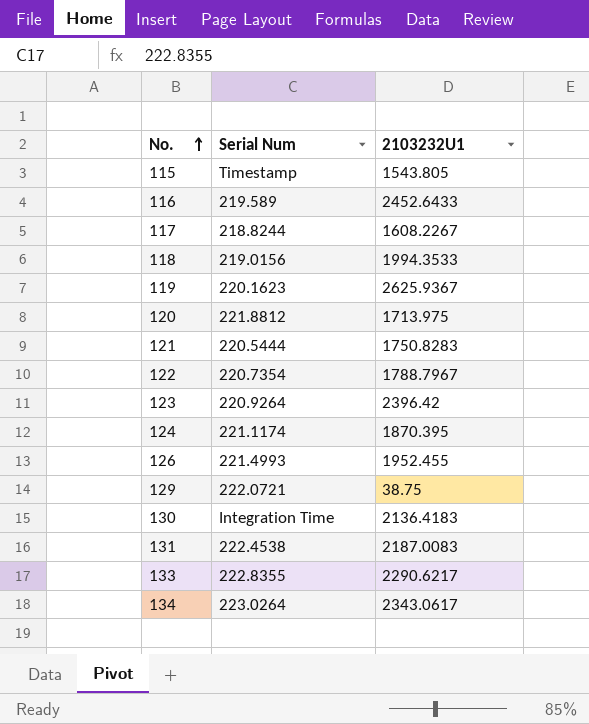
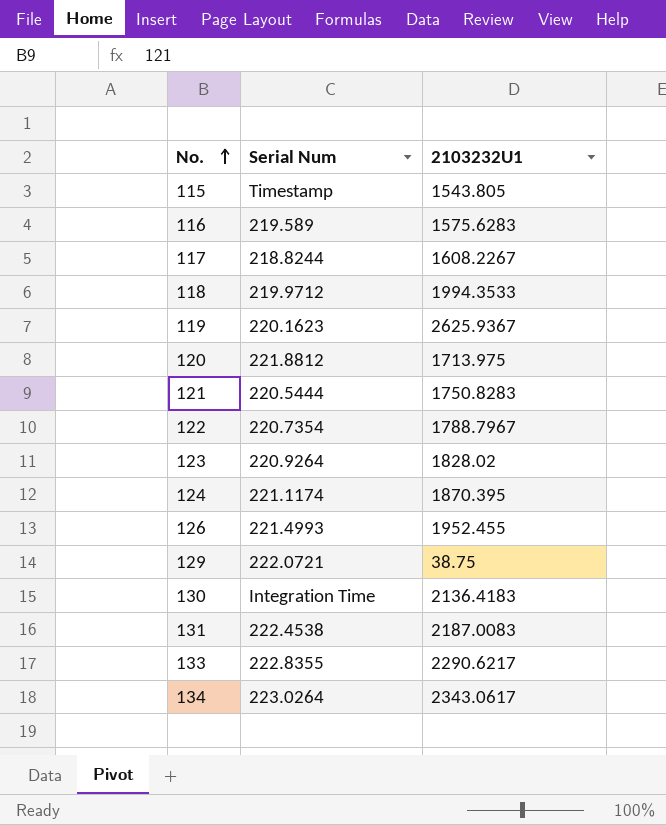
116 | 2103232U1: 2452.6433 -> 1575.6283
118 | Serial Num: 219.0156 -> 219.9712
123 | 2103232U1: 2396.42 -> 1828.02

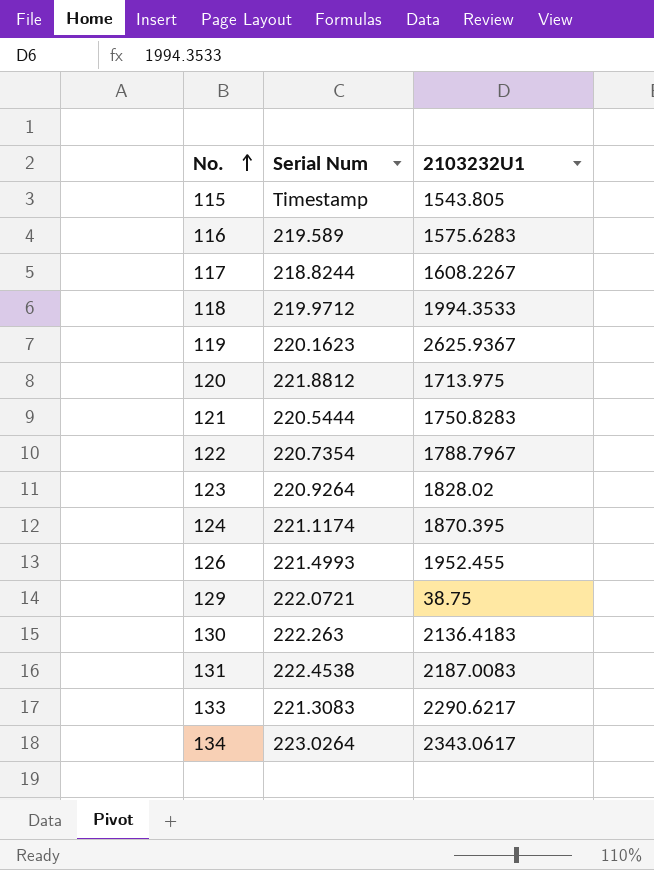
130 | Serial Num: Integration Time -> 222.263
133 | Serial Num: 222.8355 -> 221.3083

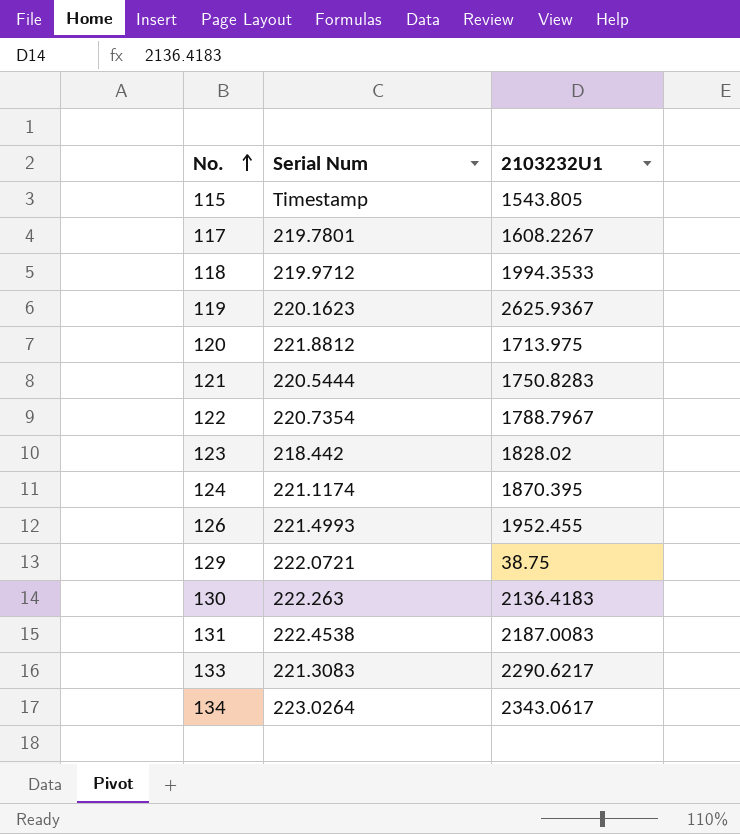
row 116: 219.589 | 1575.6283 -> none
117 | Serial Num: 218.8244 -> 219.7801
123 | Serial Num: 220.9264 -> 218.442

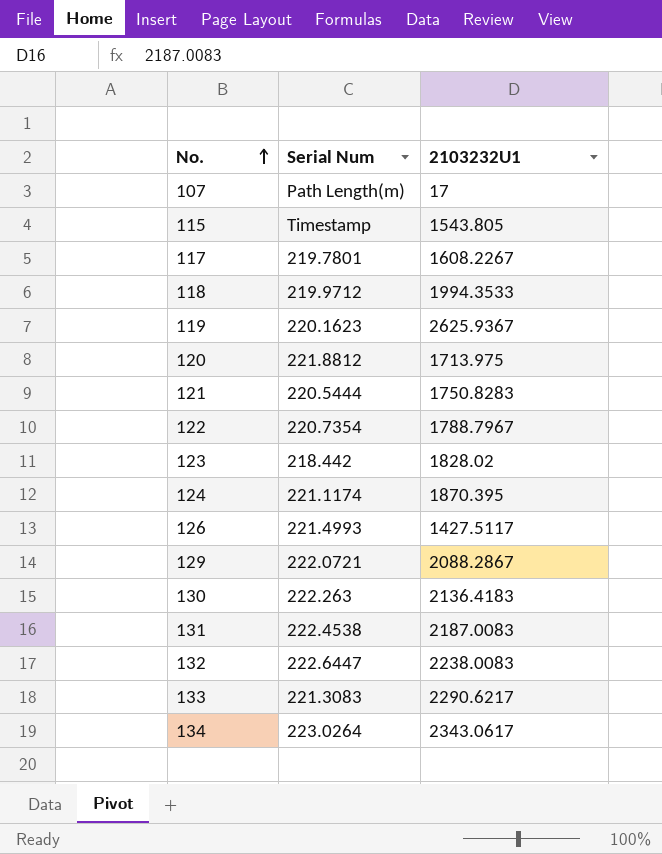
row 107: none -> Path Length(m) | 17
126 | 2103232U1: 1952.455 -> 1427.5117
129 | 2103232U1: 38.75 -> 2088.2867
row 132: none -> 222.6447 | 2238.0083

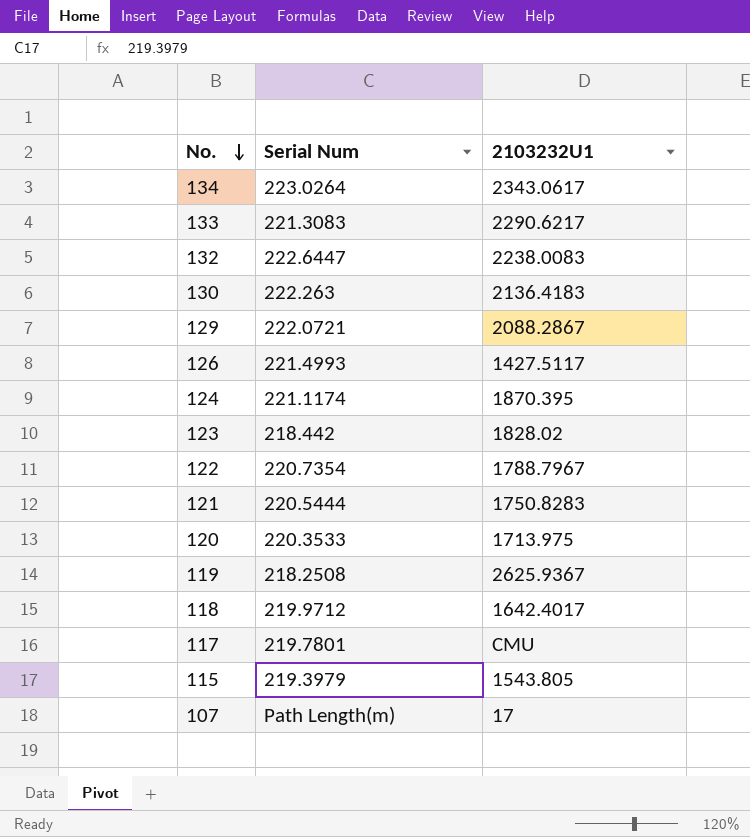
row order: No. ascending -> No. descending
row 131: 222.4538 | 2187.0083 -> none
120 | Serial Num: 221.8812 -> 220.3533
119 | Serial Num: 220.1623 -> 218.2508
118 | 2103232U1: 1994.3533 -> 1642.4017
117 | 2103232U1: 1608.2267 -> CMU
115 | Serial Num: Timestamp -> 219.3979

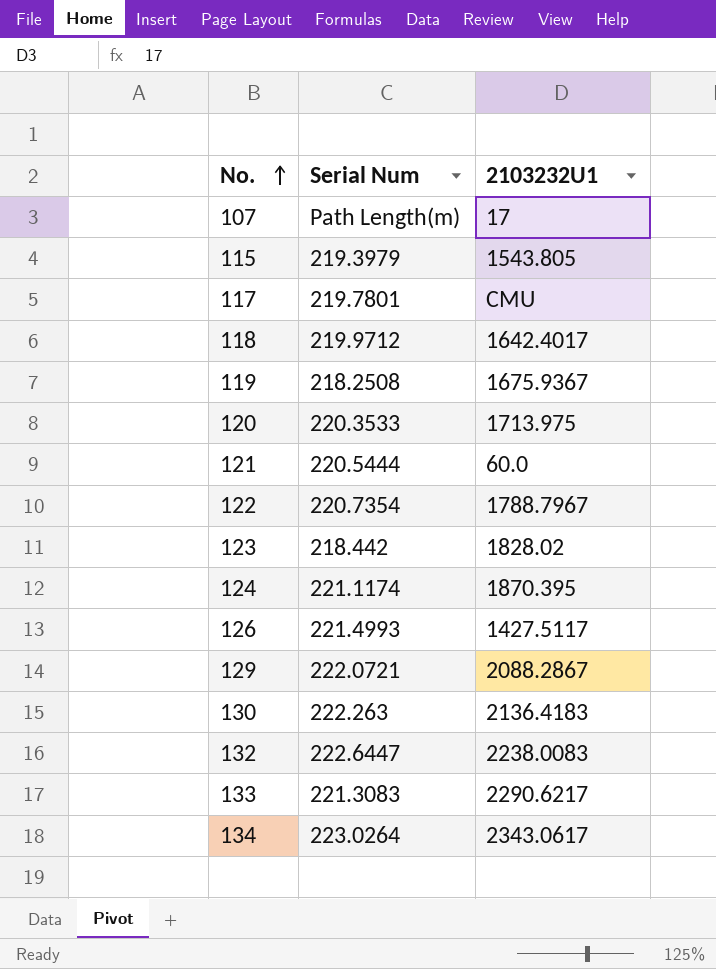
row order: No. descending -> No. ascending
119 | 2103232U1: 2625.9367 -> 1675.9367
121 | 2103232U1: 1750.8283 -> 60.0

